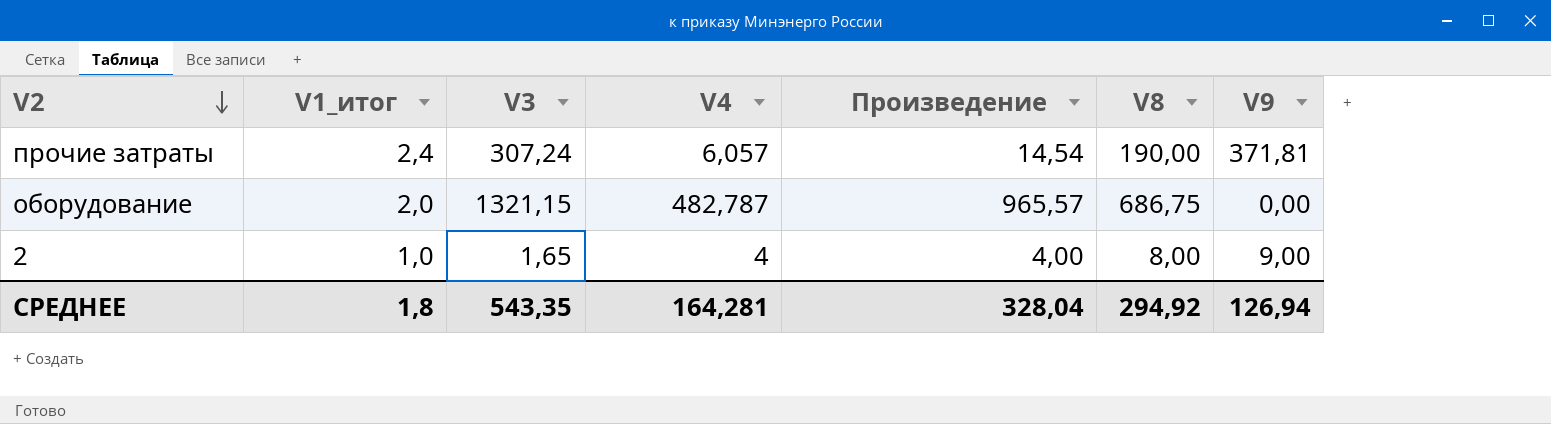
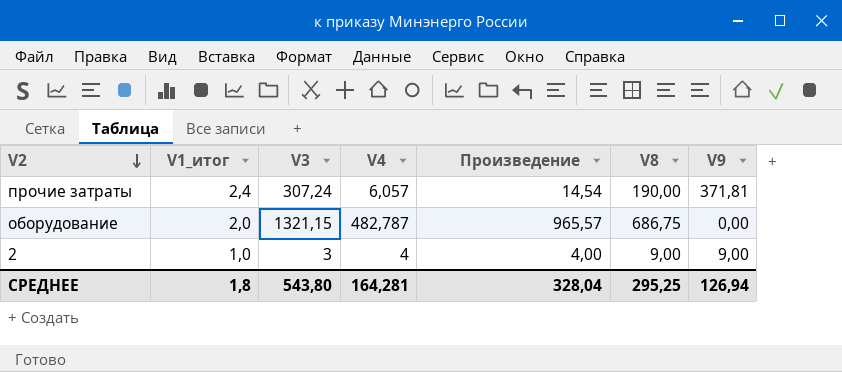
2 | V3: 1,65 -> 3
2 | V8: 8,00 -> 9,00
СРЕДНЕЕ | V3: 543,35 -> 543,80
СРЕДНЕЕ | V8: 294,92 -> 295,25

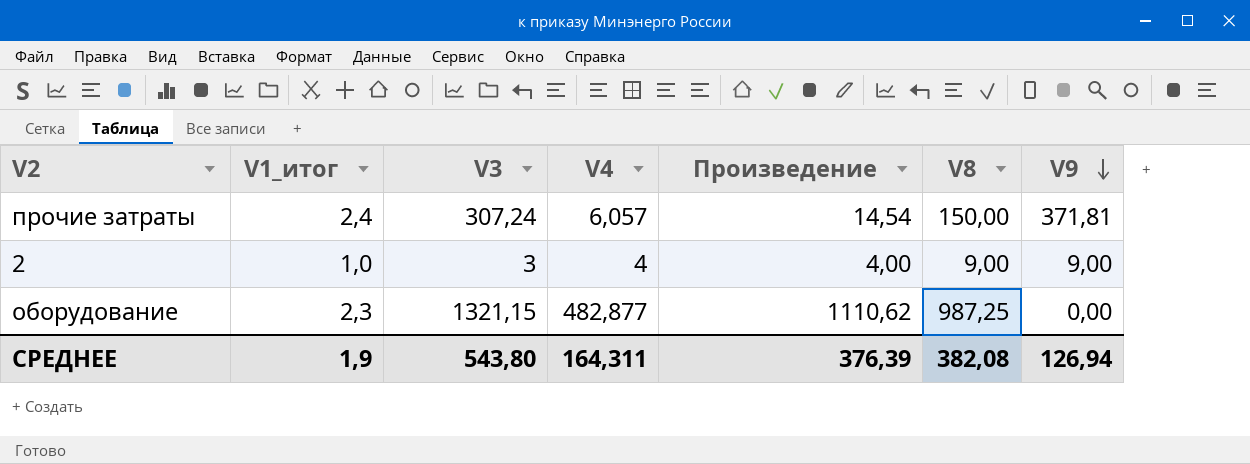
row order: V2 descending -> V9 descending
прочие затраты | V8: 190,00 -> 150,00
оборудование | V1_итог: 2,0 -> 2,3
оборудование | V4: 482,787 -> 482,877
оборудование | Произведение: 965,57 -> 1110,62
оборудование | V8: 686,75 -> 987,25
СРЕДНЕЕ | V1_итог: 1,8 -> 1,9
СРЕДНЕЕ | V4: 164,281 -> 164,311
СРЕДНЕЕ | Произведение: 328,04 -> 376,39
СРЕДНЕЕ | V8: 295,25 -> 382,08

